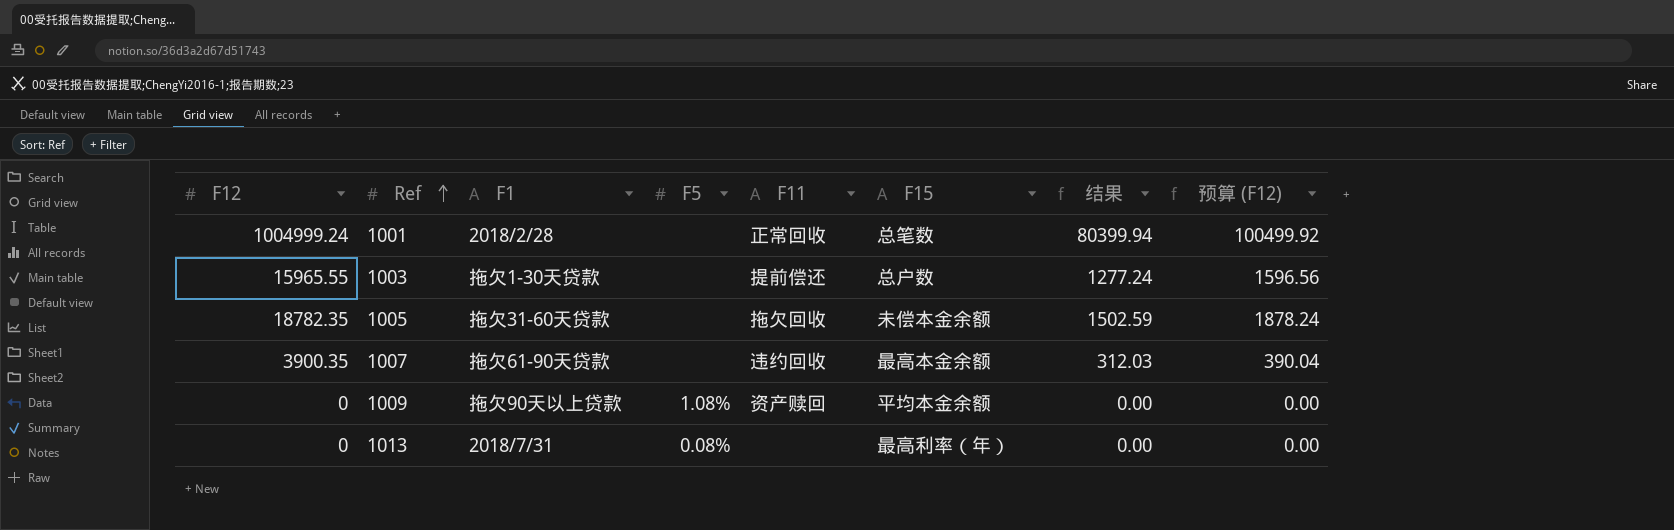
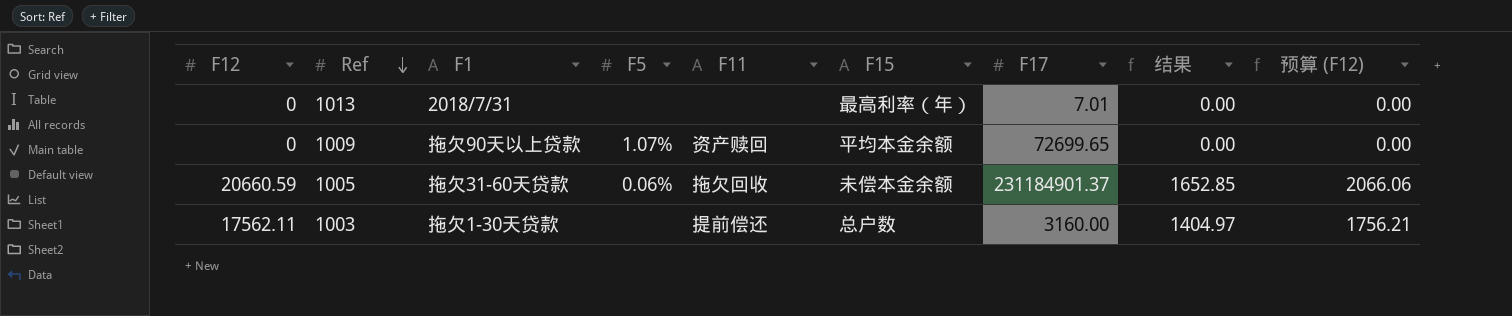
row order: Ref ascending -> Ref descending
column F17 | position: none -> 7
row 1001: 1004999.24 | 2018/2/28 | none | 正常回收 | 总笔数 | 80399.94 | 100499.92 -> none
row 1007: 3900.35 | 拖欠61-90天贷款 | none | 违约回收 | 最高本金余额 | 312.03 | 390.04 -> none
1013 | F5: 0.08% -> none
1009 | F5: 1.08% -> 1.07%
1005 | F12: 18782.35 -> 20660.59
1005 | F5: none -> 0.06%
1005 | 结果: 1502.59 -> 1652.85
1005 | 预算 (F12): 1878.24 -> 2066.06
1003 | F12: 15965.55 -> 17562.11
1003 | 结果: 1277.24 -> 1404.97
1003 | 预算 (F12): 1596.56 -> 1756.21

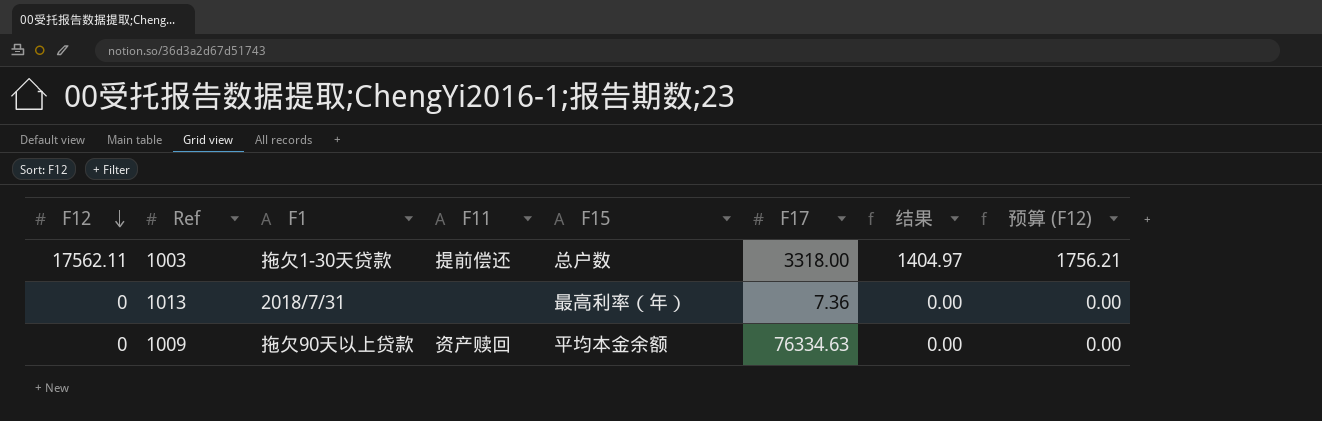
row order: Ref descending -> F12 descending
column F5 | position: 4 -> none
row 1005: 20660.59 | 拖欠31-60天贷款 | 0.06% | 拖欠回收 | 未偿本金余额 | 231184901.37 | 1652.85 | 2066.06 -> none
1003 | F17: 3160.00 -> 3318.00
1013 | F17: 7.01 -> 7.36
1009 | F17: 72699.65 -> 76334.63

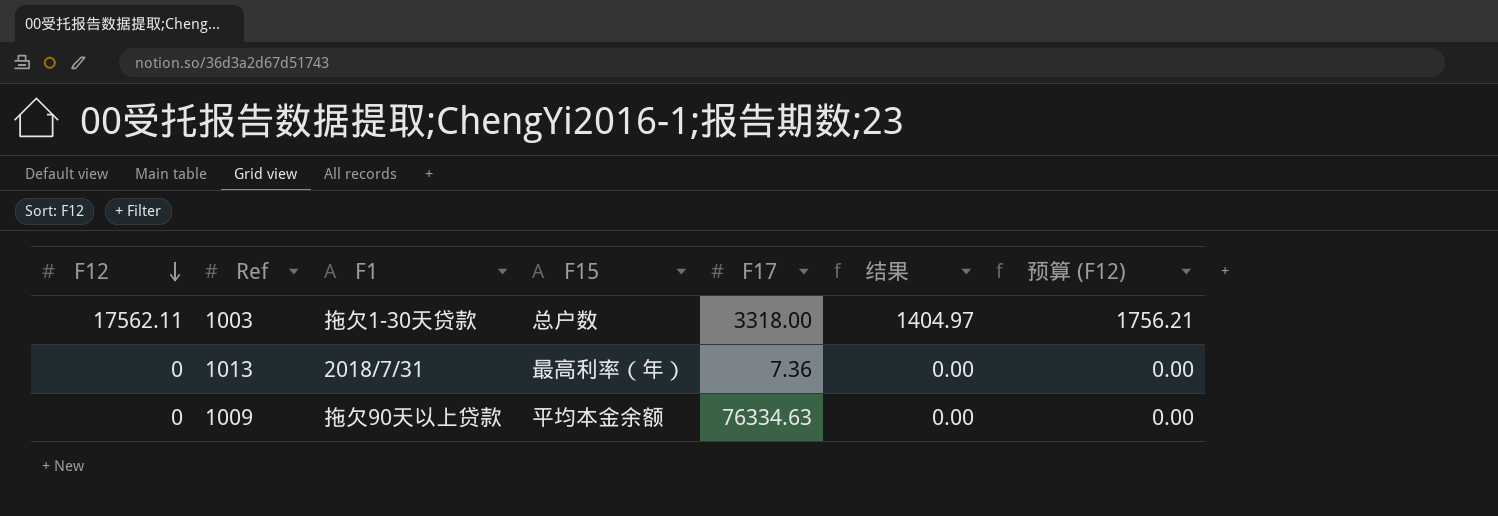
column F11 | position: 4 -> none

